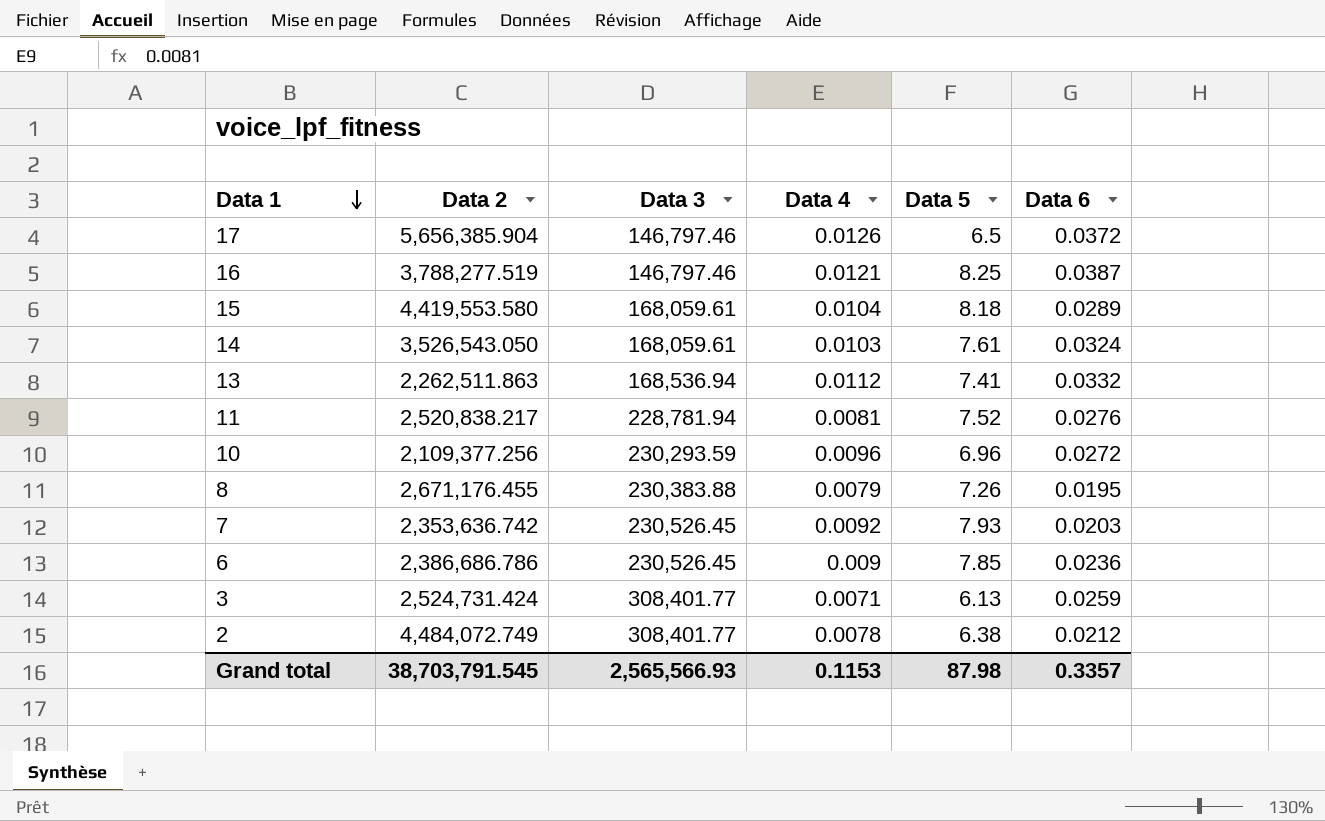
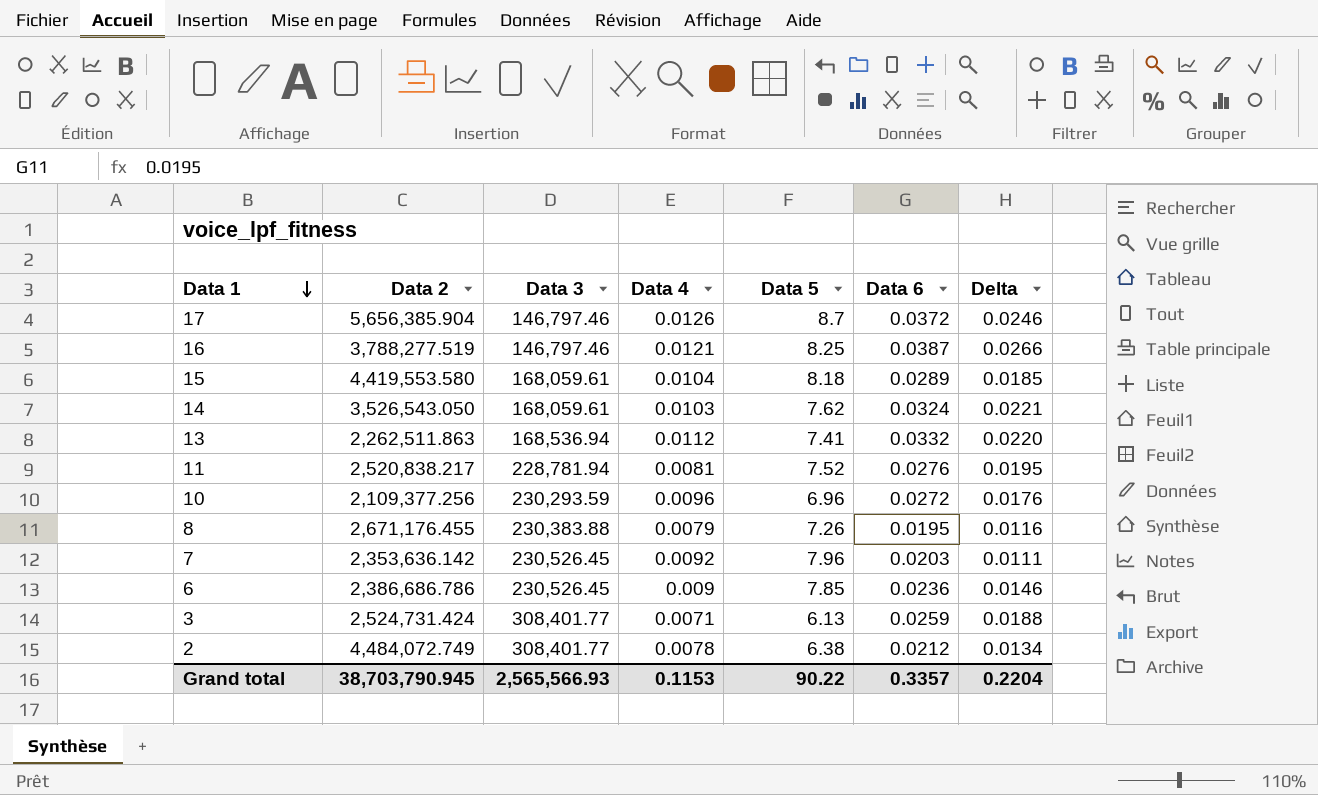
column Delta | formula: none -> [Data 6] - [Data 4]
17 | Data 5: 6.5 -> 8.7
14 | Data 5: 7.61 -> 7.62
7 | Data 2: 2,353,636.742 -> 2,353,636.142
7 | Data 5: 7.93 -> 7.96
Grand total | Data 2: 38,703,791.545 -> 38,703,790.945
Grand total | Data 5: 87.98 -> 90.22

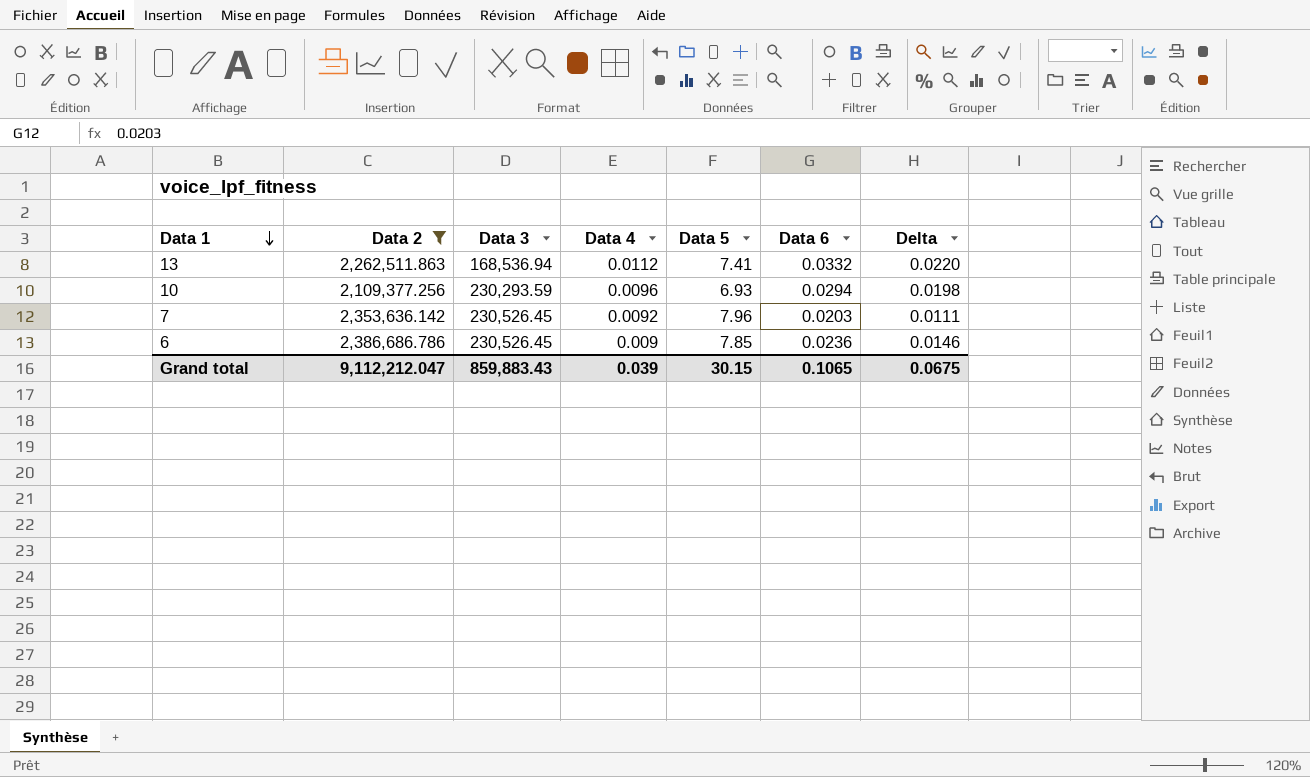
filter: none -> Data 2 <= 2,386,686.786
10 | Data 5: 6.96 -> 6.93
10 | Data 6: 0.0272 -> 0.0294
10 | Delta: 0.0176 -> 0.0198
Grand total | Data 2: 38,703,790.945 -> 9,112,212.047
Grand total | Data 3: 2,565,566.93 -> 859,883.43
Grand total | Data 4: 0.1153 -> 0.039
Grand total | Data 5: 90.22 -> 30.15
Grand total | Data 6: 0.3357 -> 0.1065
Grand total | Delta: 0.2204 -> 0.0675

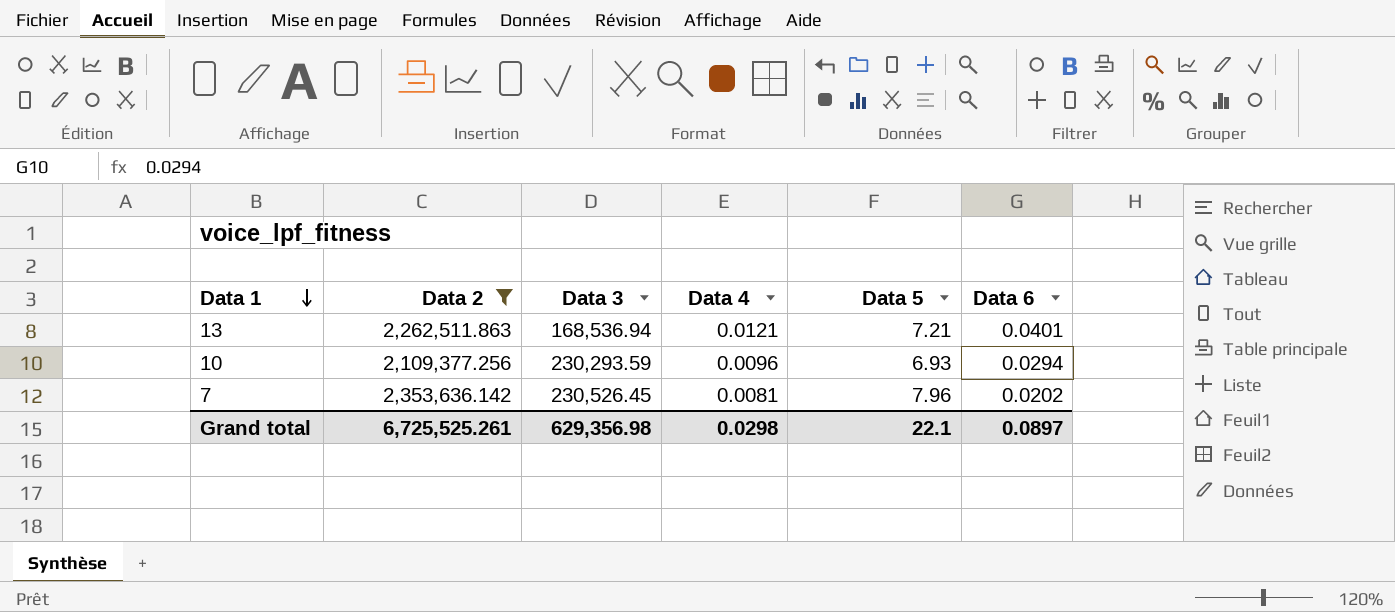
column Delta | formula: [Data 6] - [Data 4] -> none
row 6: 2,386,686.786 | 230,526.45 | 0.009 | 7.85 | 0.0236 | 0.0146 -> none
13 | Data 4: 0.0112 -> 0.0121
13 | Data 5: 7.41 -> 7.21
13 | Data 6: 0.0332 -> 0.0401
7 | Data 4: 0.0092 -> 0.0081
7 | Data 6: 0.0203 -> 0.0202
Grand total | Data 2: 9,112,212.047 -> 6,725,525.261
Grand total | Data 3: 859,883.43 -> 629,356.98
Grand total | Data 4: 0.039 -> 0.0298
Grand total | Data 5: 30.15 -> 22.1
Grand total | Data 6: 0.1065 -> 0.0897

